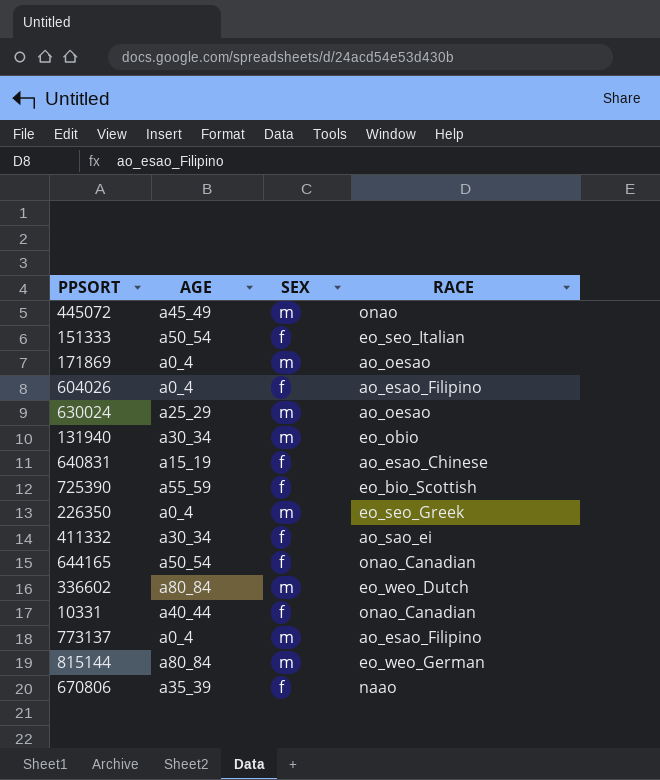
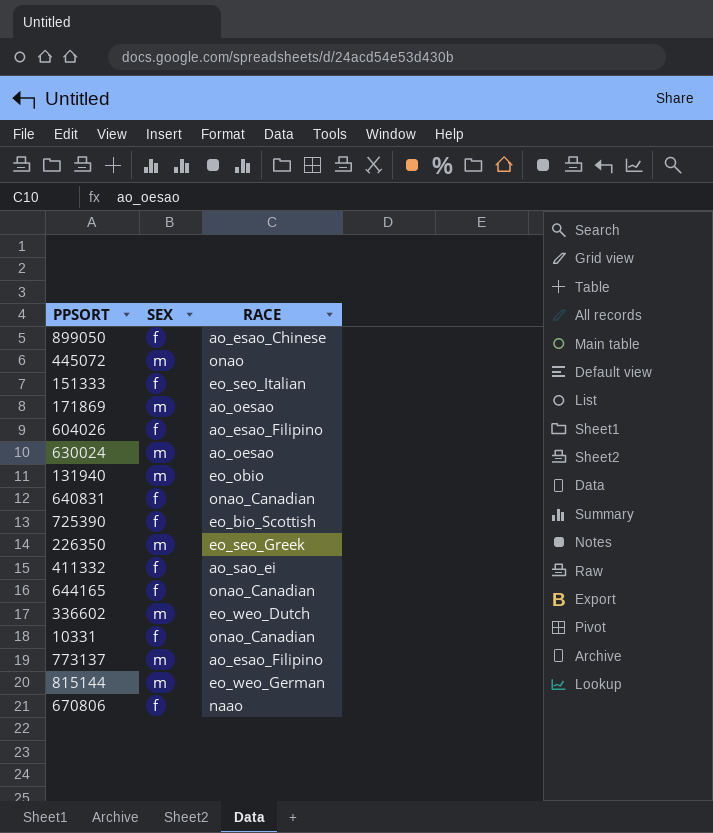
column AGE | position: 2 -> none
row 899050: none -> f | ao_esao_Chinese
640831 | RACE: ao_esao_Chinese -> onao_Canadian

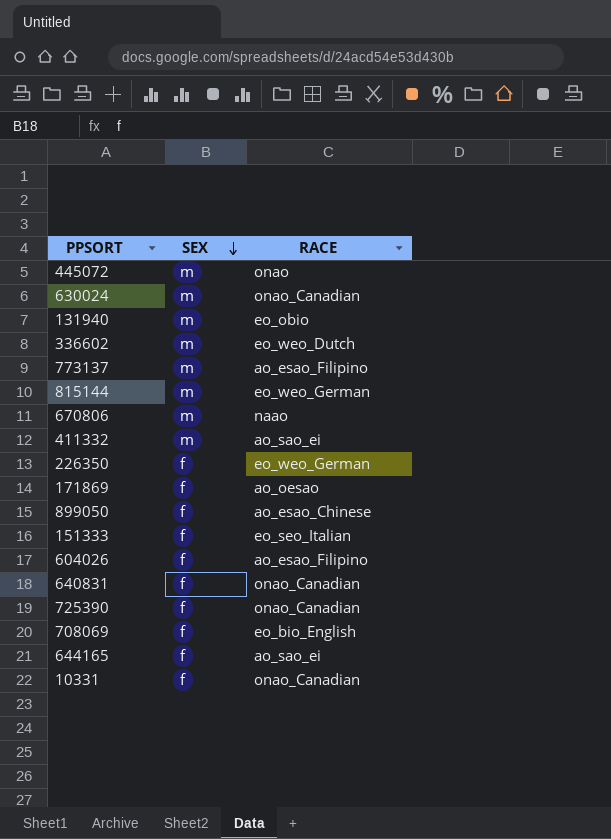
row order: none -> SEX descending
630024 | RACE: ao_oesao -> onao_Canadian
670806 | SEX: f -> m
411332 | SEX: f -> m
226350 | SEX: m -> f
226350 | RACE: eo_seo_Greek -> eo_weo_German
171869 | SEX: m -> f
725390 | RACE: eo_bio_Scottish -> onao_Canadian
row 708069: none -> f | eo_bio_English
644165 | RACE: onao_Canadian -> ao_sao_ei

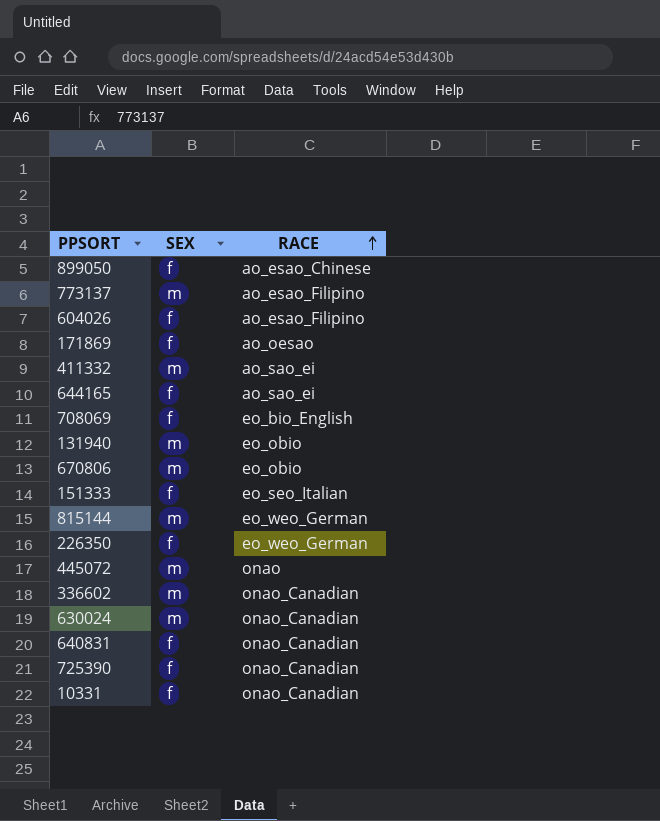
row order: SEX descending -> RACE ascending
670806 | RACE: naao -> eo_obio
336602 | RACE: eo_weo_Dutch -> onao_Canadian

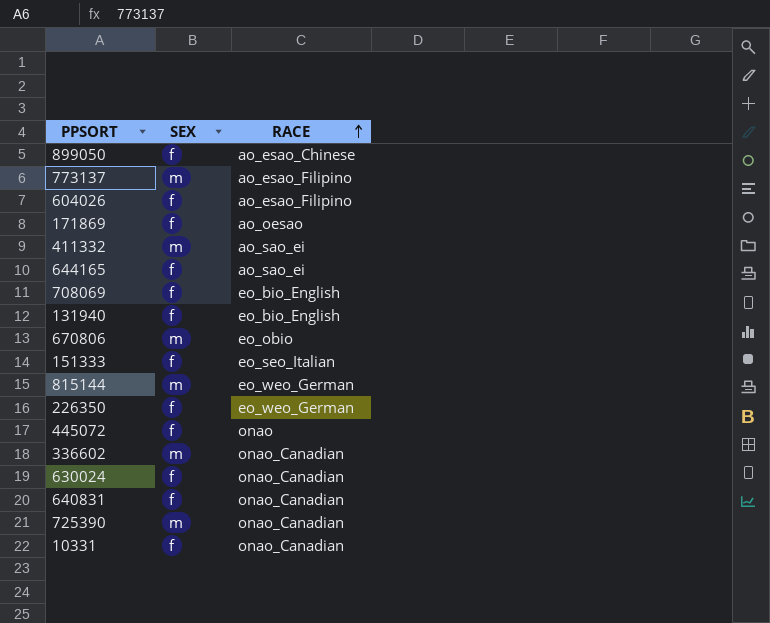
131940 | SEX: m -> f
131940 | RACE: eo_obio -> eo_bio_English
445072 | SEX: m -> f
630024 | SEX: m -> f
725390 | SEX: f -> m

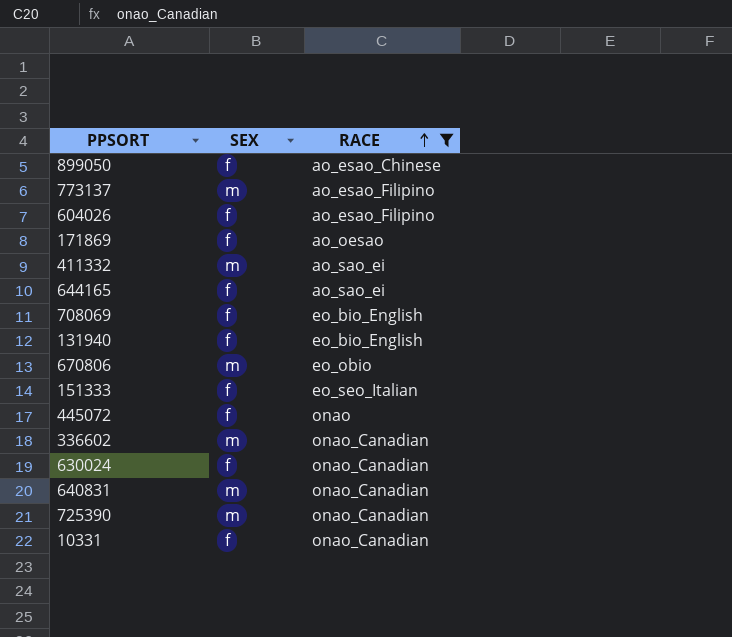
filter: none -> RACE != eo_weo_German
640831 | SEX: f -> m

